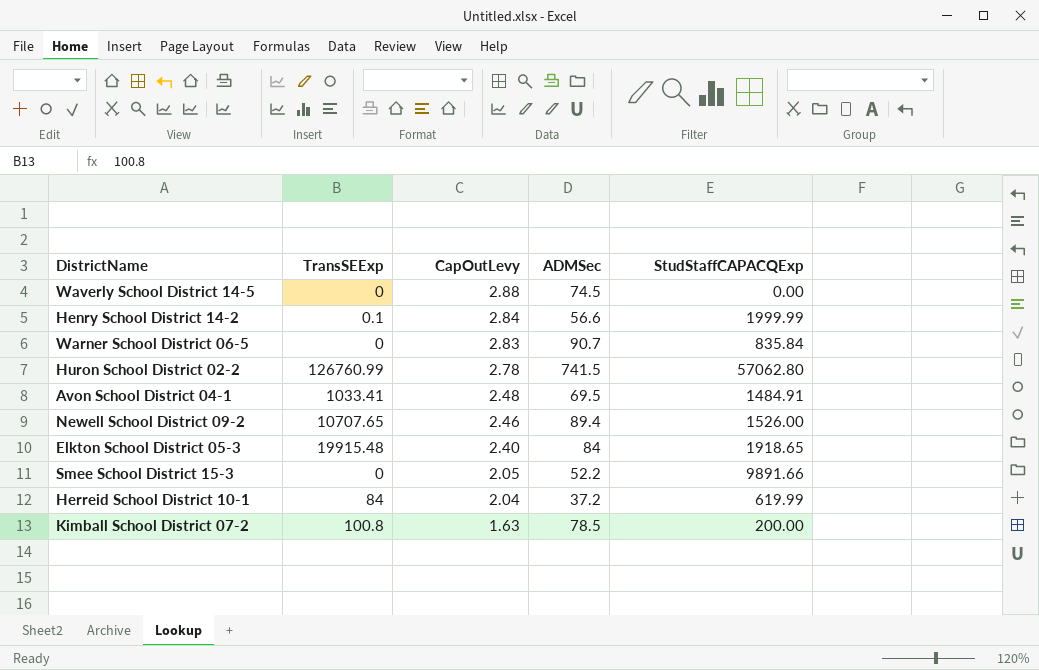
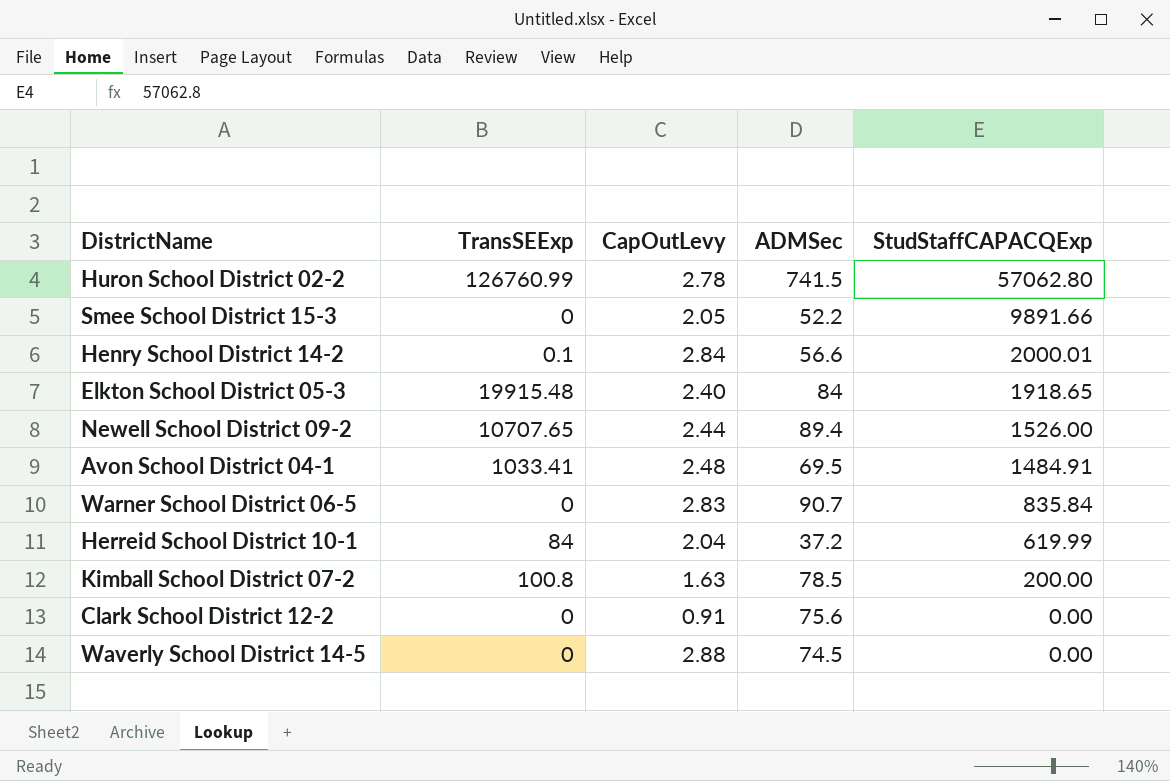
row order: CapOutLevy descending -> StudStaffCAPACQExp descending
Henry School District 14-2 | StudStaffCAPACQExp: 1999.99 -> 2000.01
Newell School District 09-2 | CapOutLevy: 2.46 -> 2.44
row Clark School District 12-2: none -> 0 | 0.91 | 75.6 | 0.00

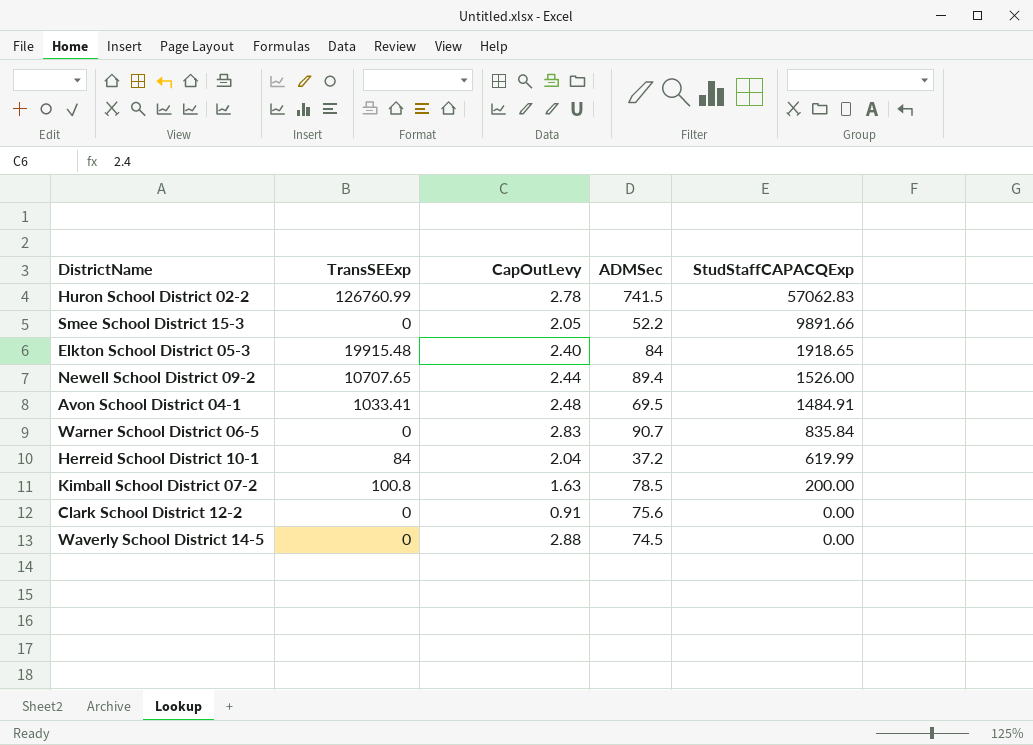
row Henry School District 14-2: 0.1 | 2.84 | 56.6 | 2000.01 -> none
Huron School District 02-2 | StudStaffCAPACQExp: 57062.80 -> 57062.83

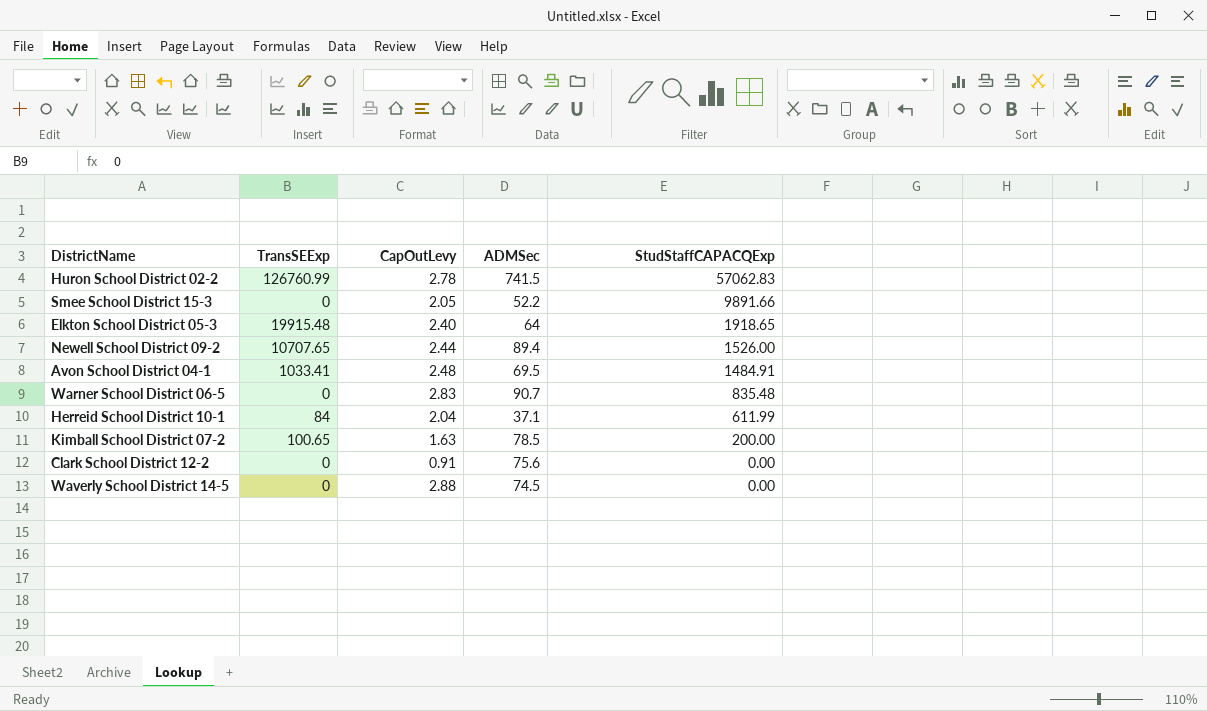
Elkton School District 05-3 | ADMSec: 84 -> 64
Warner School District 06-5 | StudStaffCAPACQExp: 835.84 -> 835.48
Herreid School District 10-1 | ADMSec: 37.2 -> 37.1
Herreid School District 10-1 | StudStaffCAPACQExp: 619.99 -> 611.99
Kimball School District 07-2 | TransSEExp: 100.8 -> 100.65

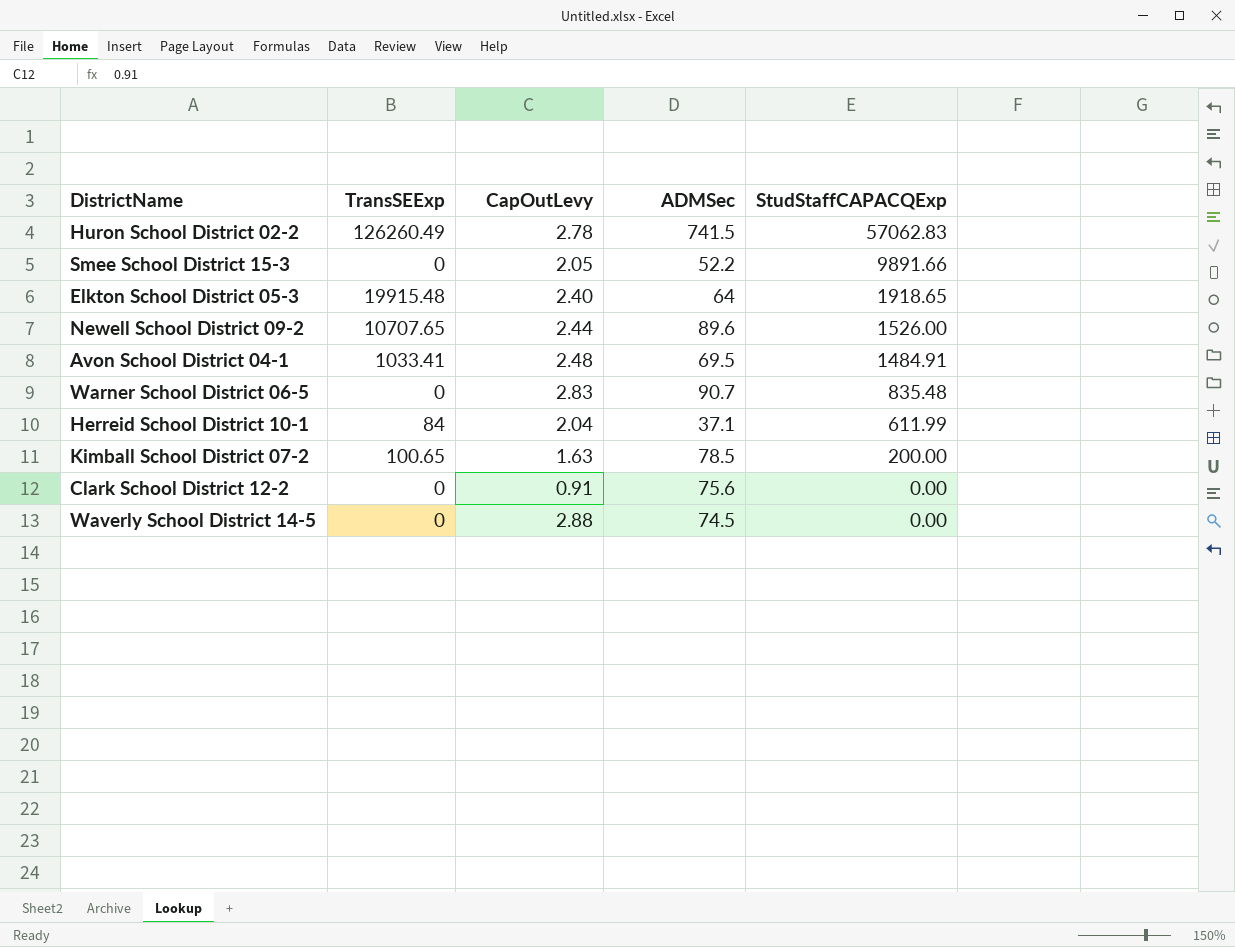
Huron School District 02-2 | TransSEExp: 126760.99 -> 126260.49
Newell School District 09-2 | ADMSec: 89.4 -> 89.6

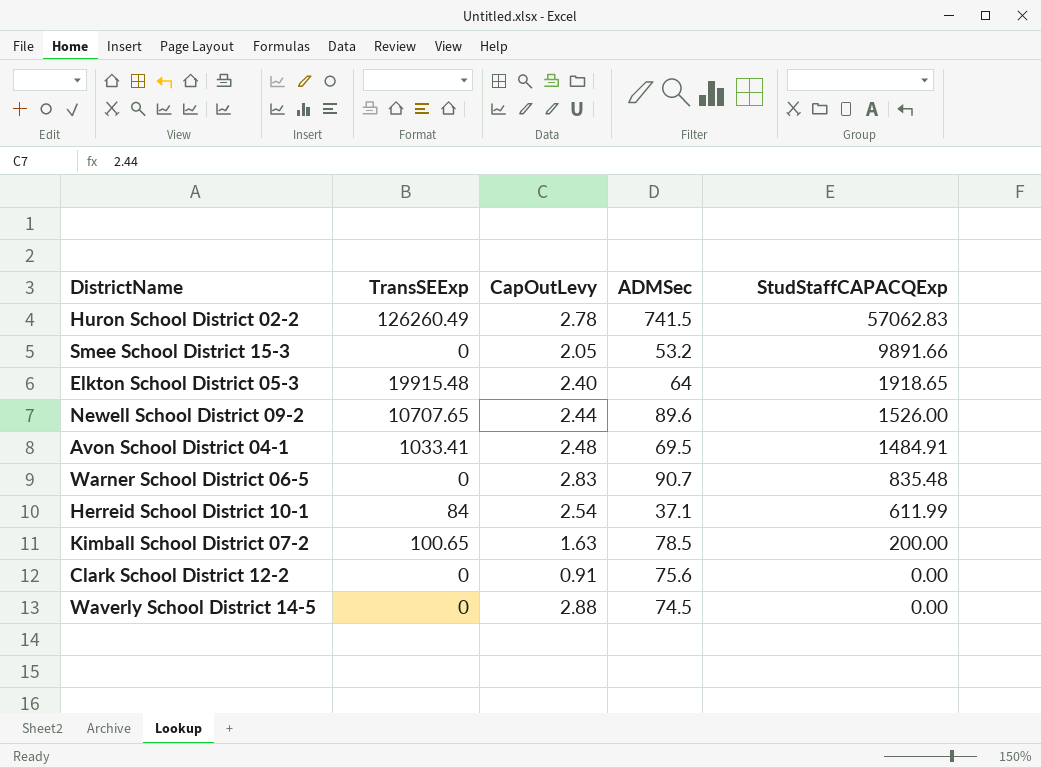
Smee School District 15-3 | ADMSec: 52.2 -> 53.2
Herreid School District 10-1 | CapOutLevy: 2.04 -> 2.54

